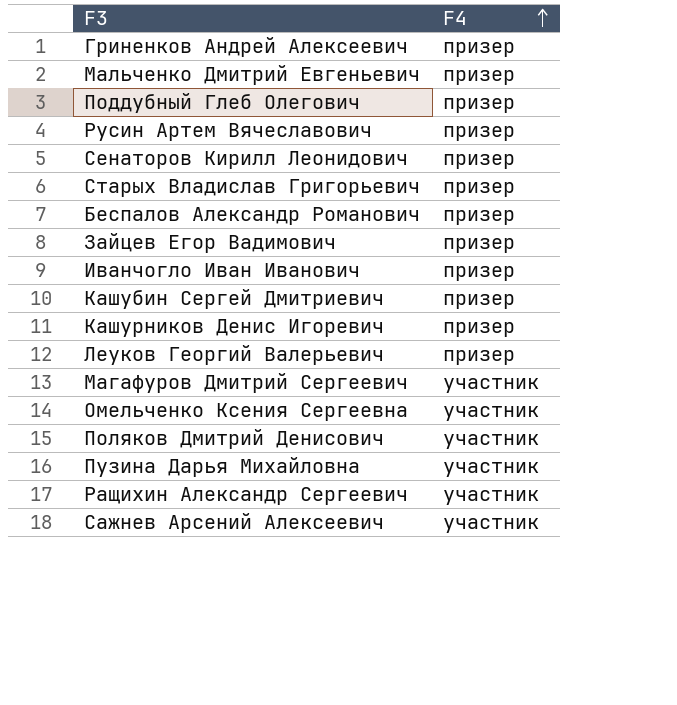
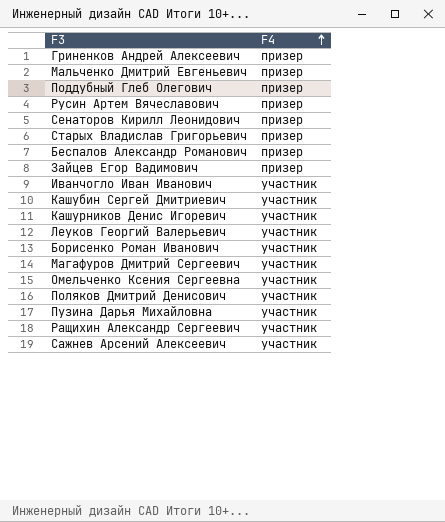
Иванчогло Иван Иванович | F4: призер -> участник
Кашубин Сергей Дмитриевич | F4: призер -> участник
Кашурников Денис Игоревич | F4: призер -> участник
Леуков Георгий Валерьевич | F4: призер -> участник
row Борисенко Роман Иванович: none -> участник

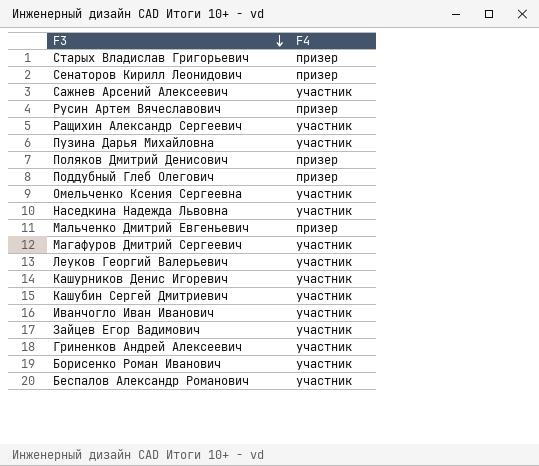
row order: F4 ascending -> F3 descending
Поляков Дмитрий Денисович | F4: участник -> призер
row Наседкина Надежда Львовна: none -> участник
Зайцев Егор Вадимович | F4: призер -> участник
Гриненков Андрей Алексеевич | F4: призер -> участник
Беспалов Александр Романович | F4: призер -> участник

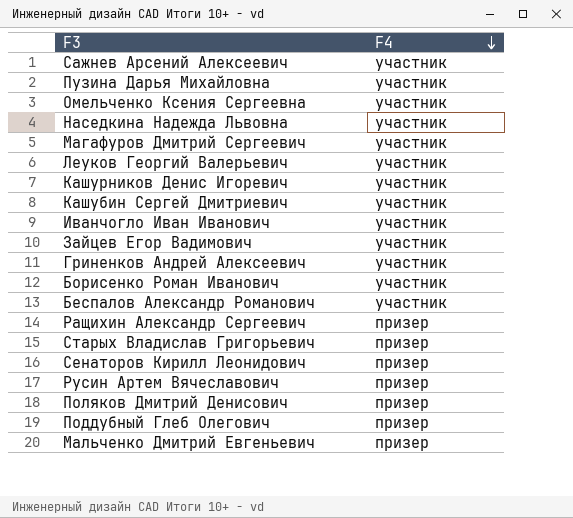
row order: F3 descending -> F4 descending
Ращихин Александр Сергеевич | F4: участник -> призер

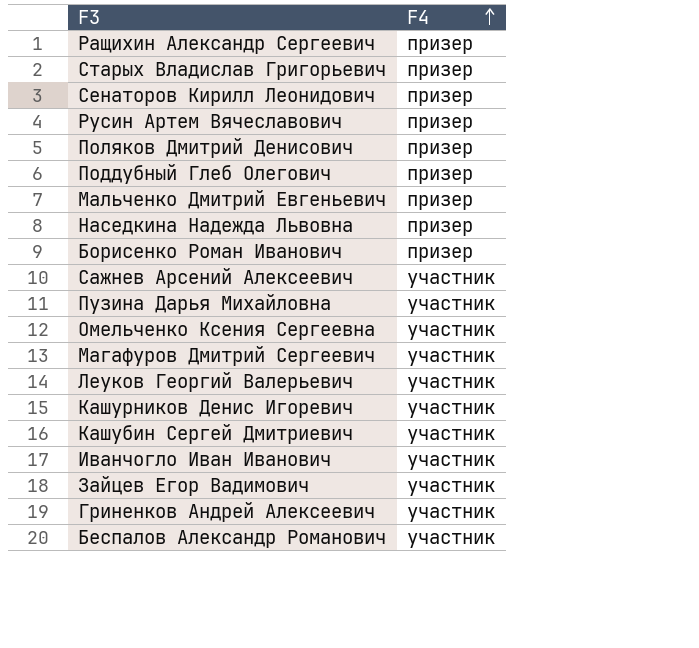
row order: F4 descending -> F4 ascending
Наседкина Надежда Львовна | F4: участник -> призер
Борисенко Роман Иванович | F4: участник -> призер

